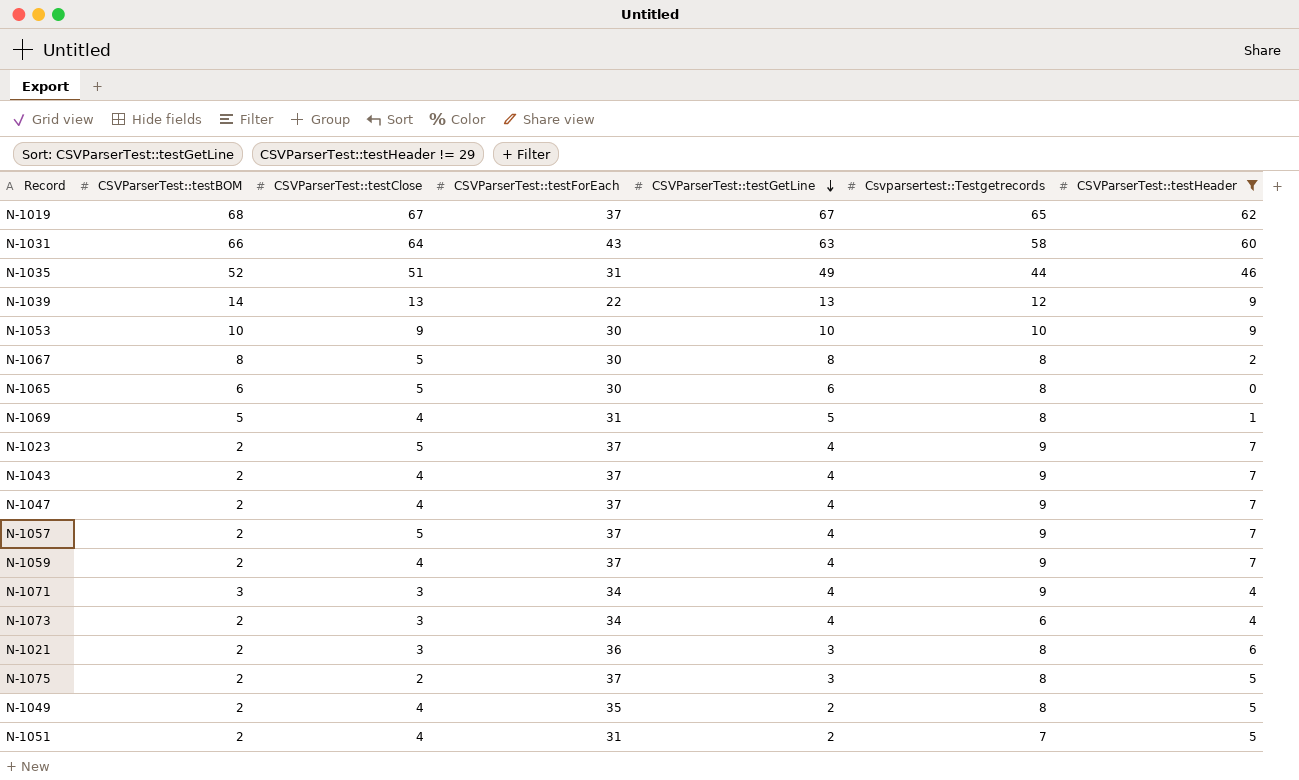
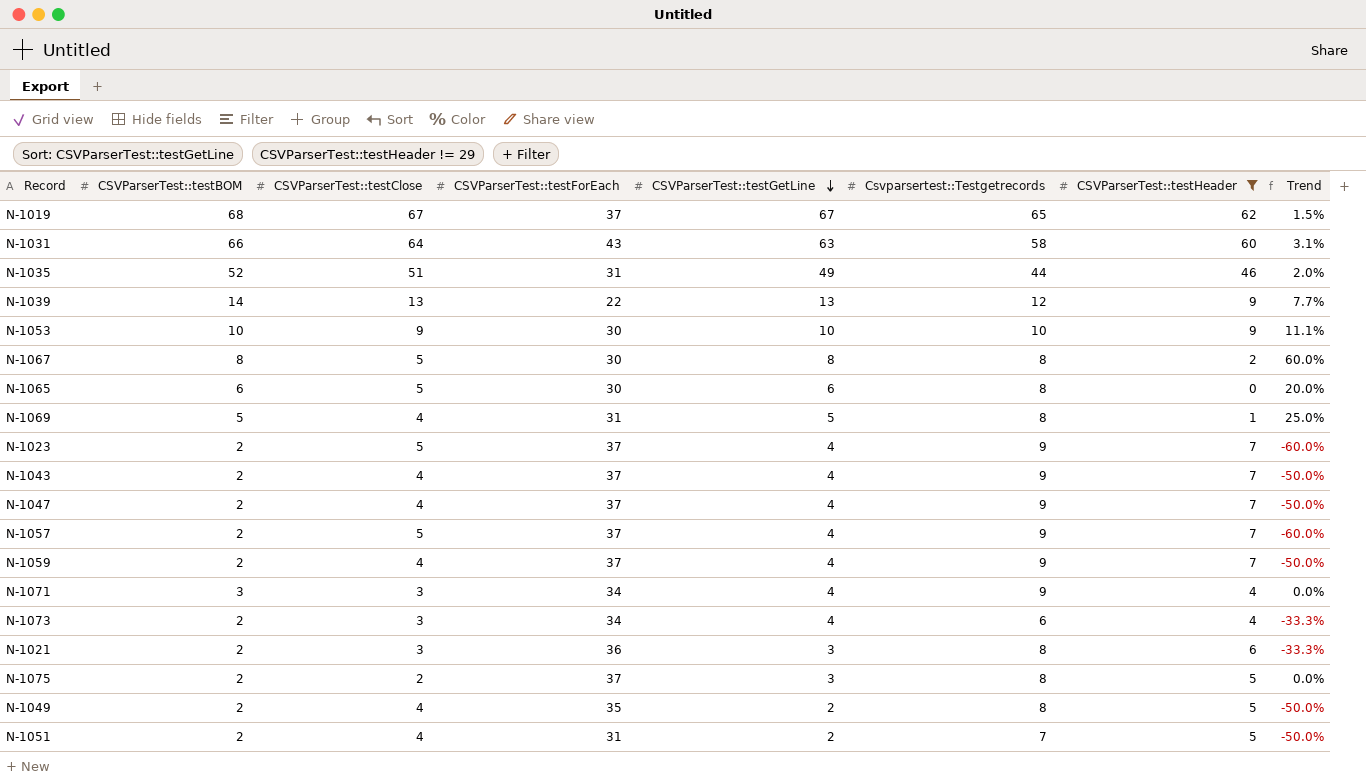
column Trend | formula: none -> ([CSVParserTest::testBOM] - [CSVParserTest::testClose]) / [CSVParserTest::testClose]

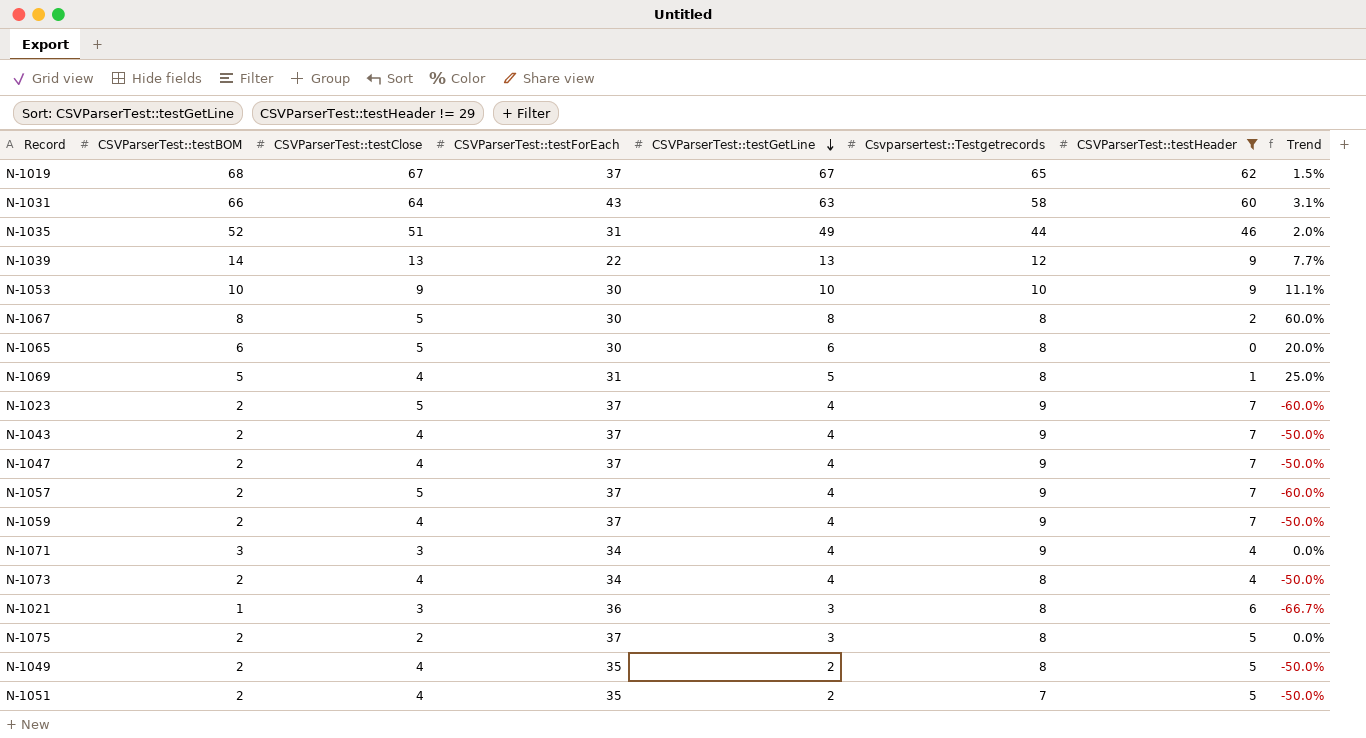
N-1073 | CSVParserTest::testClose: 3 -> 4
N-1073 | Csvparsertest::Testgetrecords: 6 -> 8
N-1073 | Trend: -33.3% -> -50.0%
N-1021 | CSVParserTest::testBOM: 2 -> 1
N-1021 | Trend: -33.3% -> -66.7%
N-1051 | CSVParserTest::testForEach: 31 -> 35

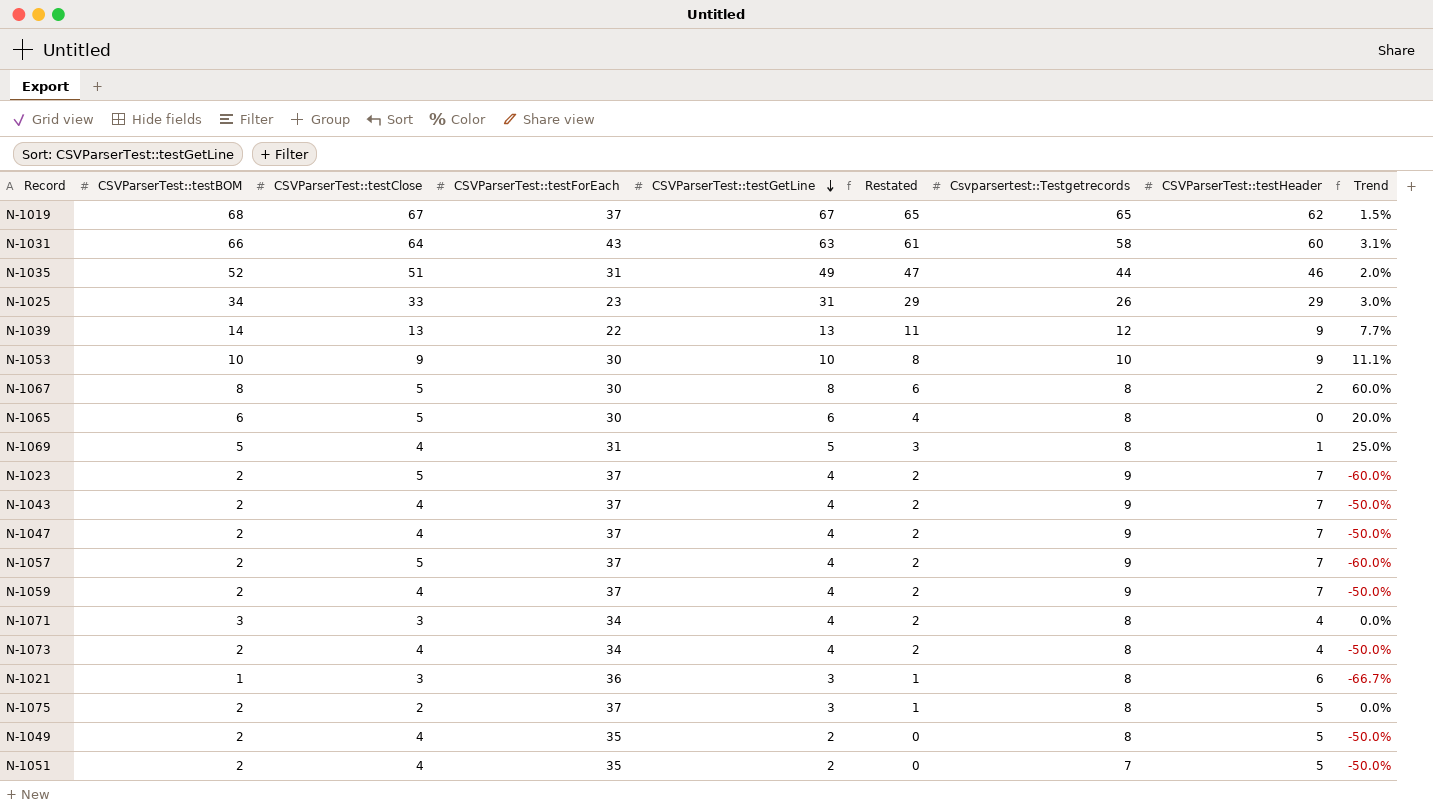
filter: CSVParserTest::testHeader != 29 -> none
column Restated | formula: none -> [CSVParserTest::testGetLine] - 2
N-1071 | Csvparsertest::Testgetrecords: 9 -> 8

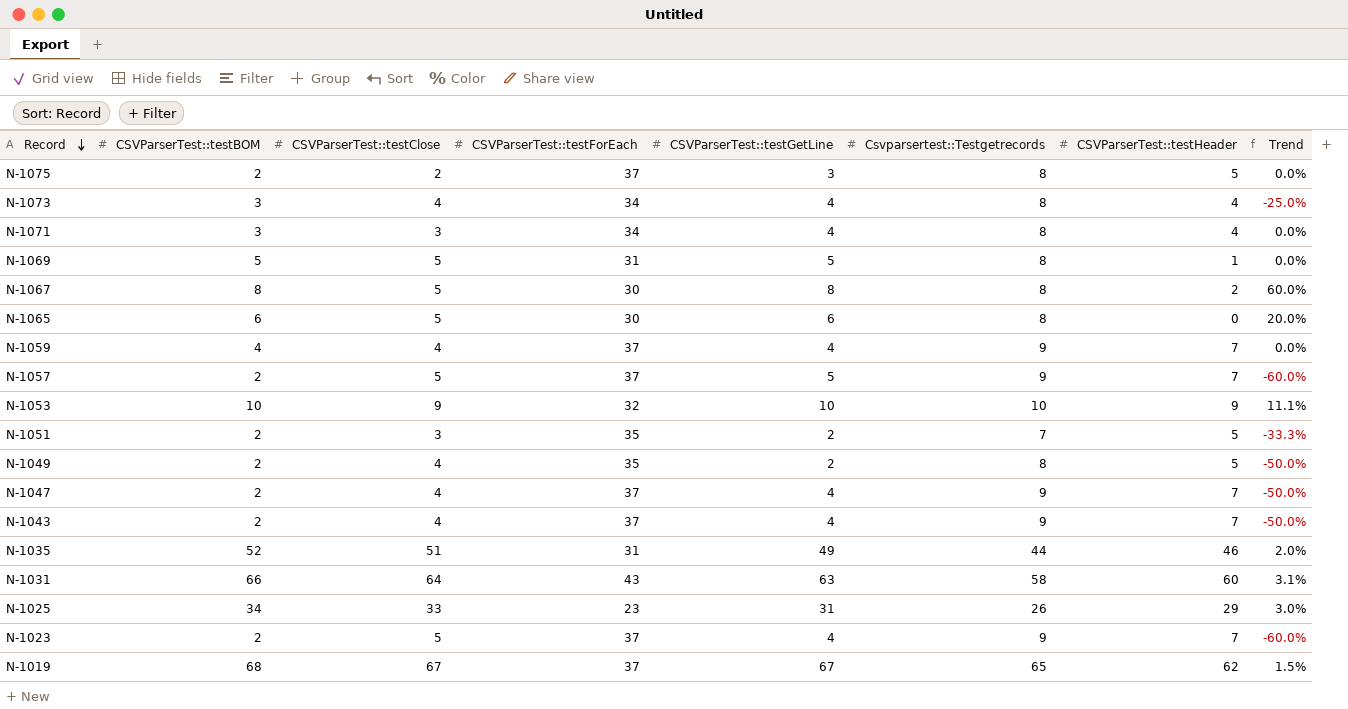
row order: CSVParserTest::testGetLine descending -> Record descending
column Restated | formula: [CSVParserTest::testGetLine] - 2 -> none
row N-1039: 14 | 13 | 22 | 13 | 11 | 12 | 9 | 7.7% -> none
row N-1021: 1 | 3 | 36 | 3 | 1 | 8 | 6 | -66.7% -> none
N-1073 | CSVParserTest::testBOM: 2 -> 3
N-1073 | Trend: -50.0% -> -25.0%
N-1069 | CSVParserTest::testClose: 4 -> 5
N-1069 | Trend: 25.0% -> 0.0%
N-1059 | CSVParserTest::testBOM: 2 -> 4
N-1059 | Trend: -50.0% -> 0.0%
N-1057 | CSVParserTest::testGetLine: 4 -> 5
N-1053 | CSVParserTest::testForEach: 30 -> 32
N-1051 | CSVParserTest::testClose: 4 -> 3
N-1051 | Trend: -50.0% -> -33.3%

